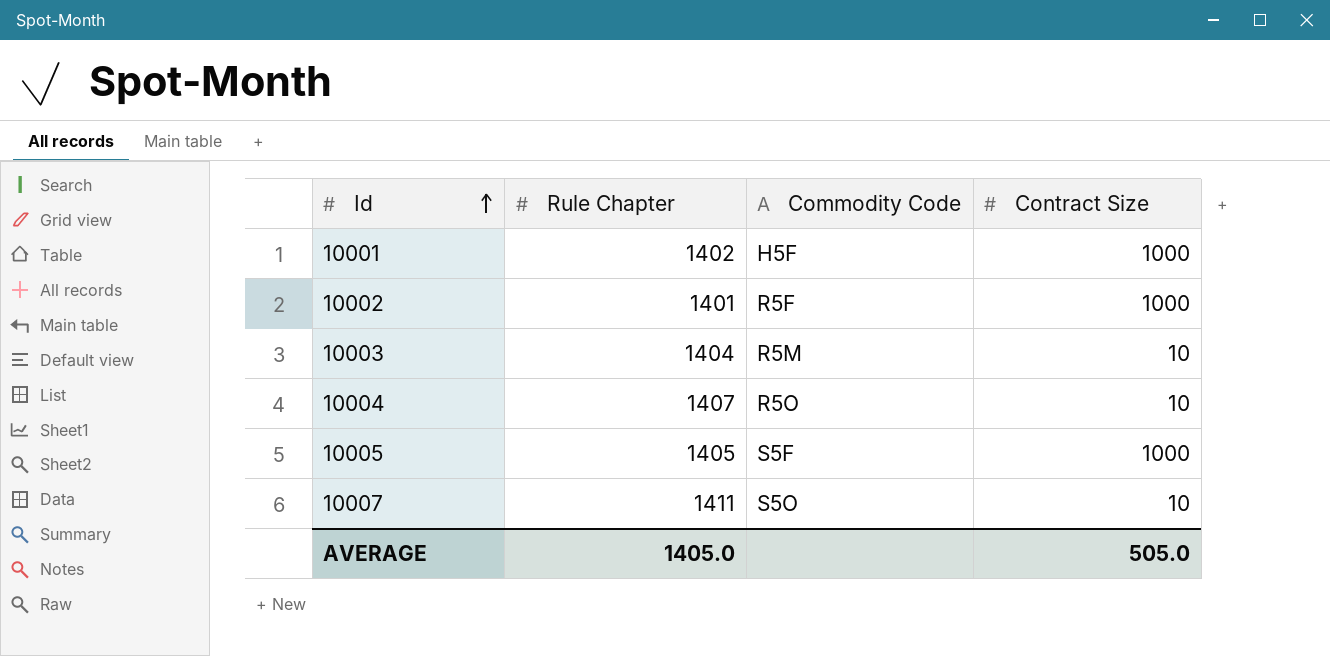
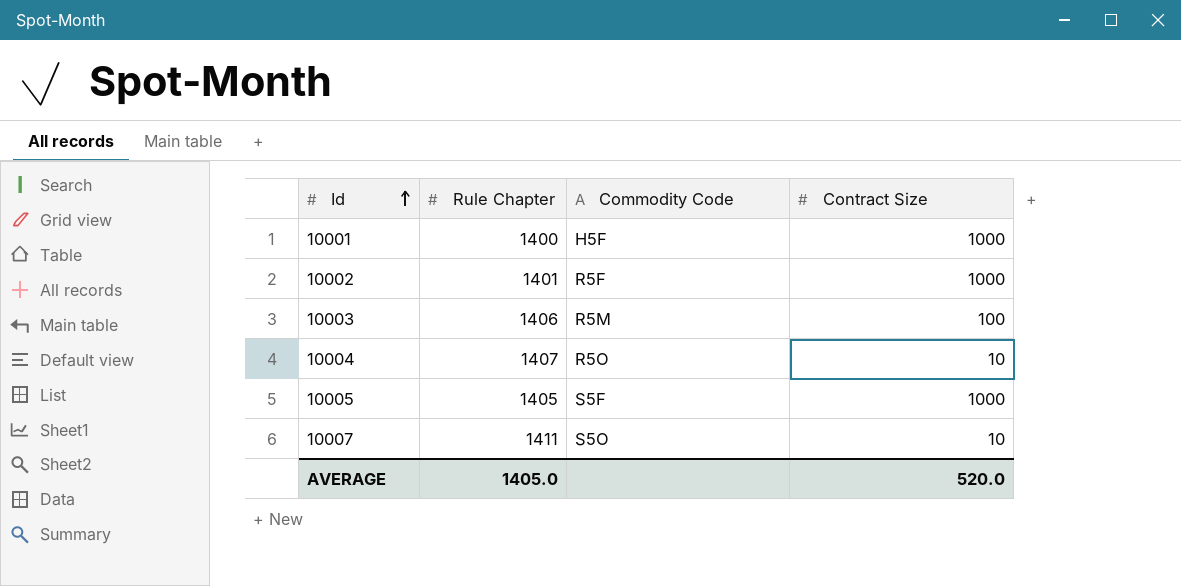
10001 | Rule Chapter: 1402 -> 1400
10003 | Rule Chapter: 1404 -> 1406
10003 | Contract Size: 10 -> 100
AVERAGE | Contract Size: 505.0 -> 520.0

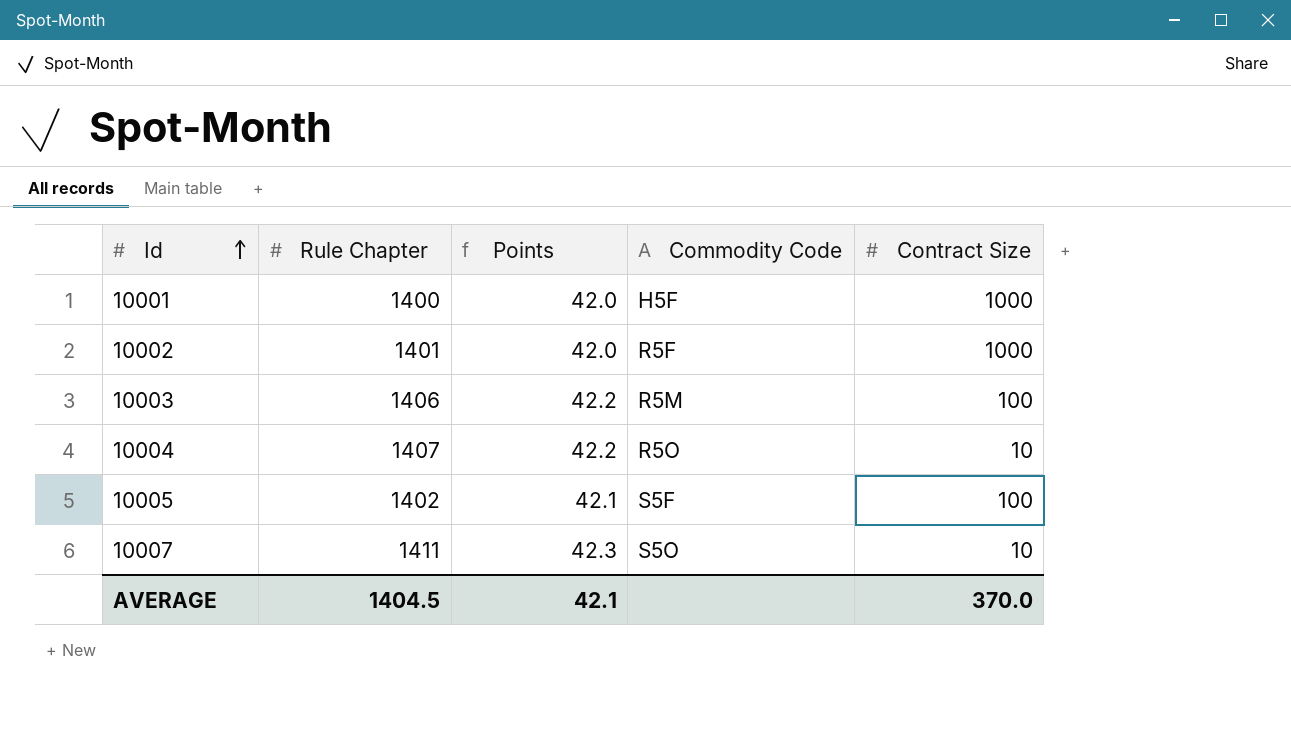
column Points | formula: none -> [Rule Chapter] * 0.03
10005 | Rule Chapter: 1405 -> 1402
10005 | Contract Size: 1000 -> 100
AVERAGE | Rule Chapter: 1405.0 -> 1404.5
AVERAGE | Contract Size: 520.0 -> 370.0

